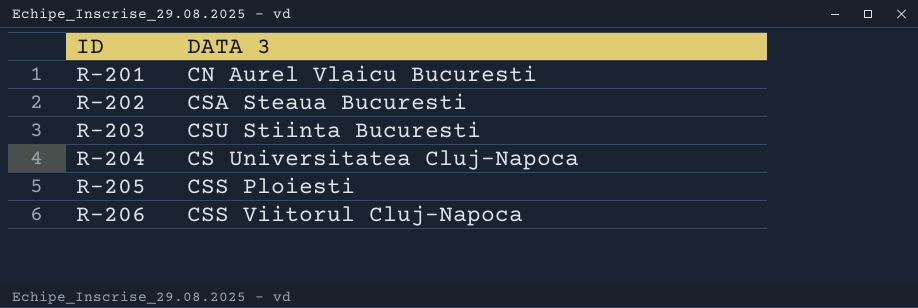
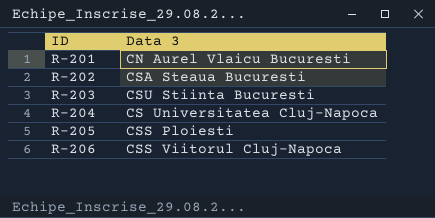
column name: DATA 3 -> Data 3

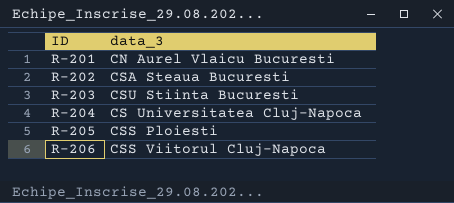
column name: Data 3 -> data_3

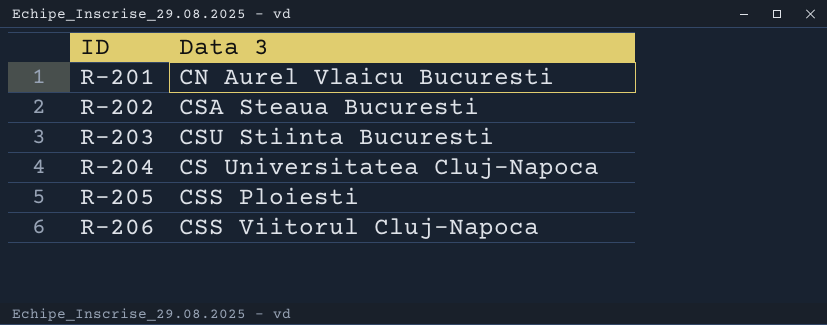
column name: data_3 -> Data 3

